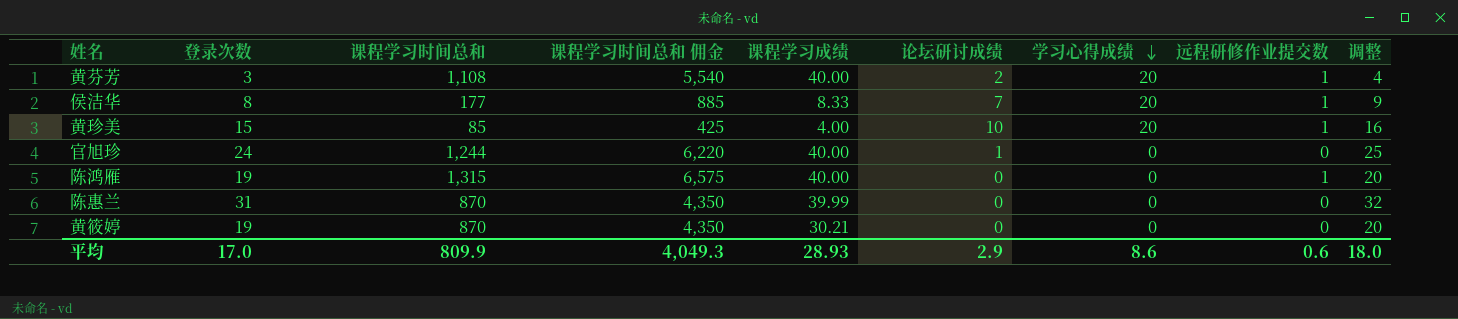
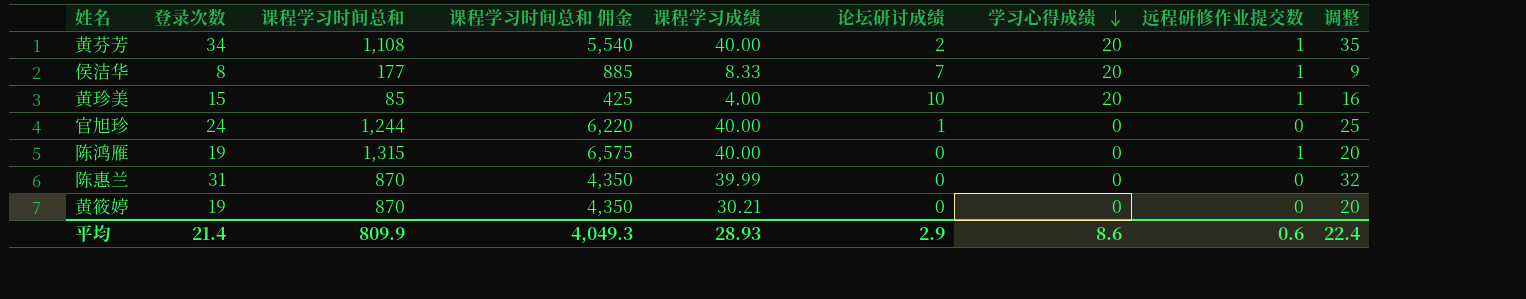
黄芬芳 | 登录次数: 3 -> 34
黄芬芳 | 调整: 4 -> 35
平均 | 登录次数: 17.0 -> 21.4
平均 | 调整: 18.0 -> 22.4

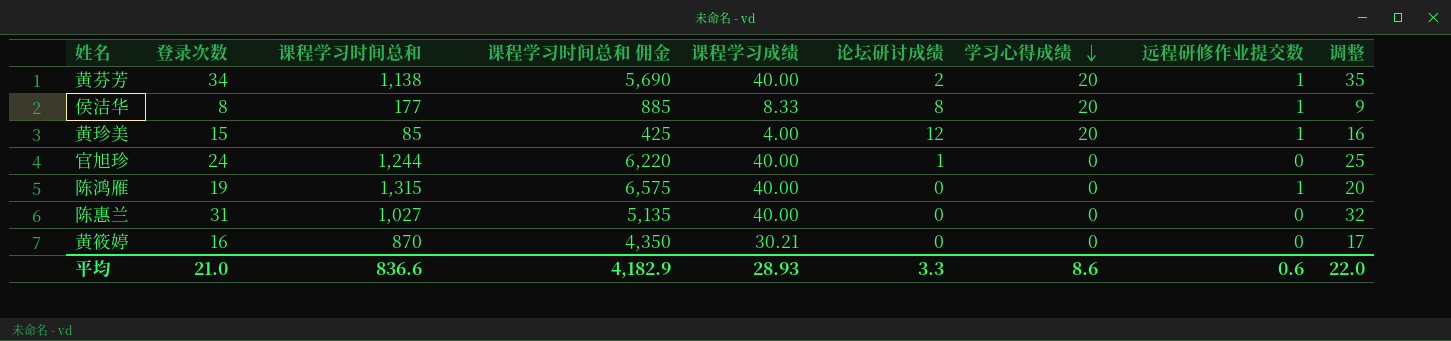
黄芬芳 | 课程学习时间总和: 1,108 -> 1,138
黄芬芳 | 课程学习时间总和 佣金: 5,540 -> 5,690
侯洁华 | 论坛研讨成绩: 7 -> 8
黄珍美 | 论坛研讨成绩: 10 -> 12
陈惠兰 | 课程学习时间总和: 870 -> 1,027
陈惠兰 | 课程学习时间总和 佣金: 4,350 -> 5,135
陈惠兰 | 课程学习成绩: 39.99 -> 40.00
黄筱婷 | 登录次数: 19 -> 16
黄筱婷 | 调整: 20 -> 17
平均 | 登录次数: 21.4 -> 21.0
平均 | 课程学习时间总和: 809.9 -> 836.6
平均 | 课程学习时间总和 佣金: 4,049.3 -> 4,182.9
平均 | 论坛研讨成绩: 2.9 -> 3.3
平均 | 调整: 22.4 -> 22.0

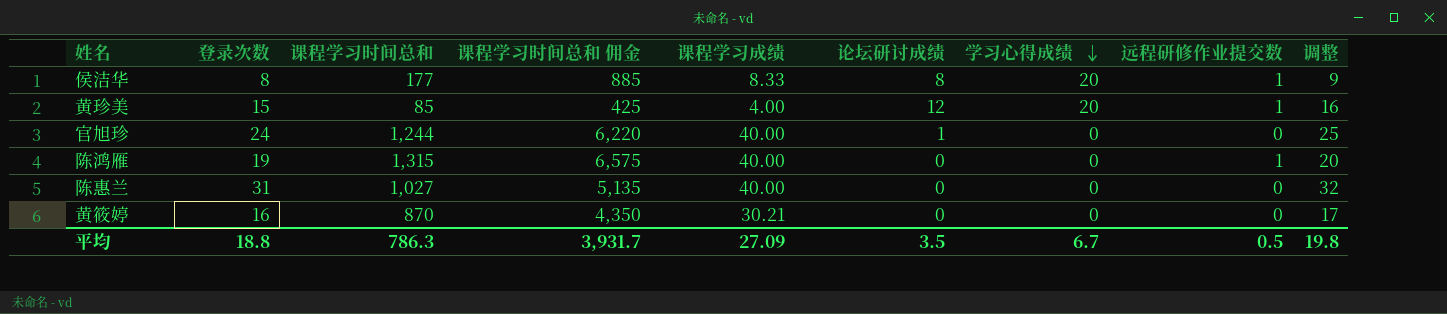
row 黄芬芳: 34 | 1,138 | 5,690 | 40.00 | 2 | 20 | 1 | 35 -> none
平均 | 登录次数: 21.0 -> 18.8
平均 | 课程学习时间总和: 836.6 -> 786.3
平均 | 课程学习时间总和 佣金: 4,182.9 -> 3,931.7
平均 | 课程学习成绩: 28.93 -> 27.09
平均 | 论坛研讨成绩: 3.3 -> 3.5
平均 | 学习心得成绩: 8.6 -> 6.7
平均 | 远程研修作业提交数: 0.6 -> 0.5
平均 | 调整: 22.0 -> 19.8

